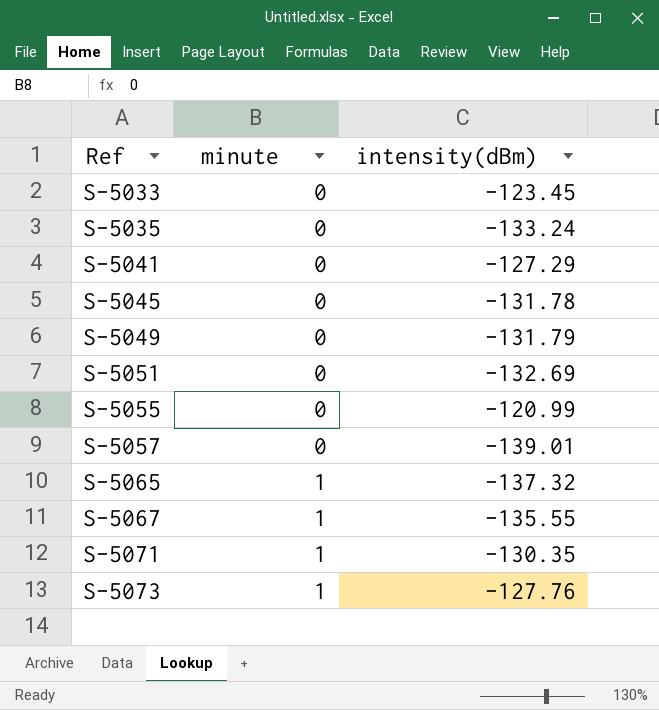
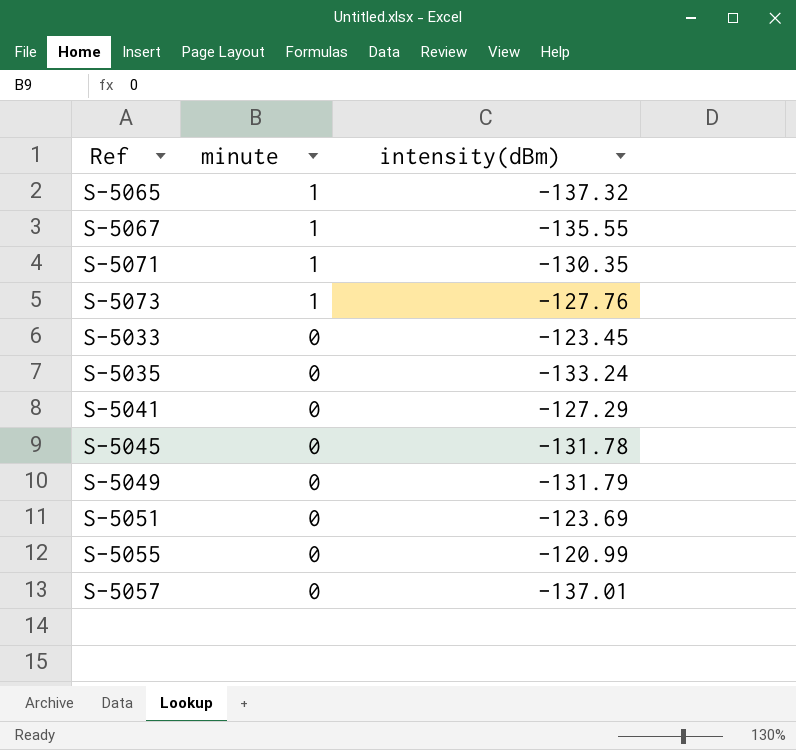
row order: Ref ascending -> minute descending
S-5051 | intensity(dBm): -132.69 -> -123.69
S-5057 | intensity(dBm): -139.01 -> -137.01

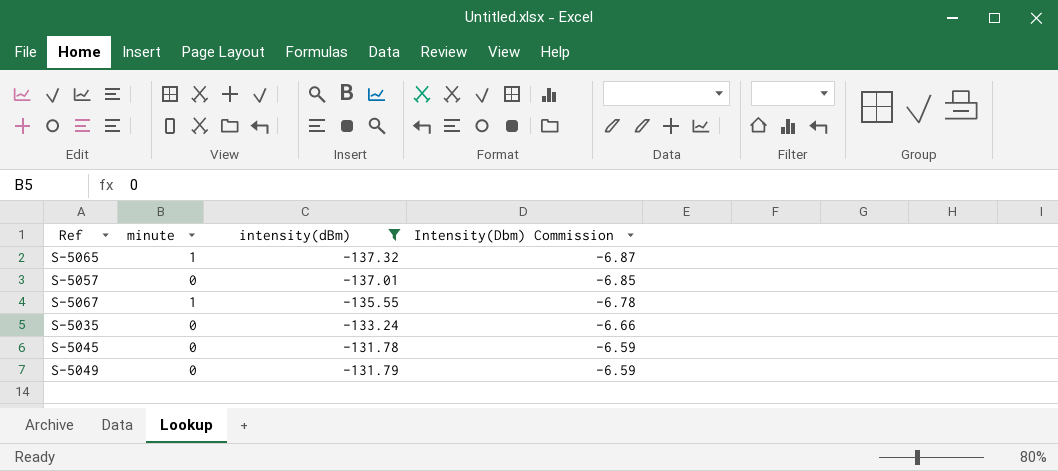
filter: none -> intensity(dBm) <= -131.78
row order: minute descending -> Intensity(Dbm) Commission ascending
column Intensity(Dbm) Commission | formula: none -> [intensity(dBm)] * 0.05

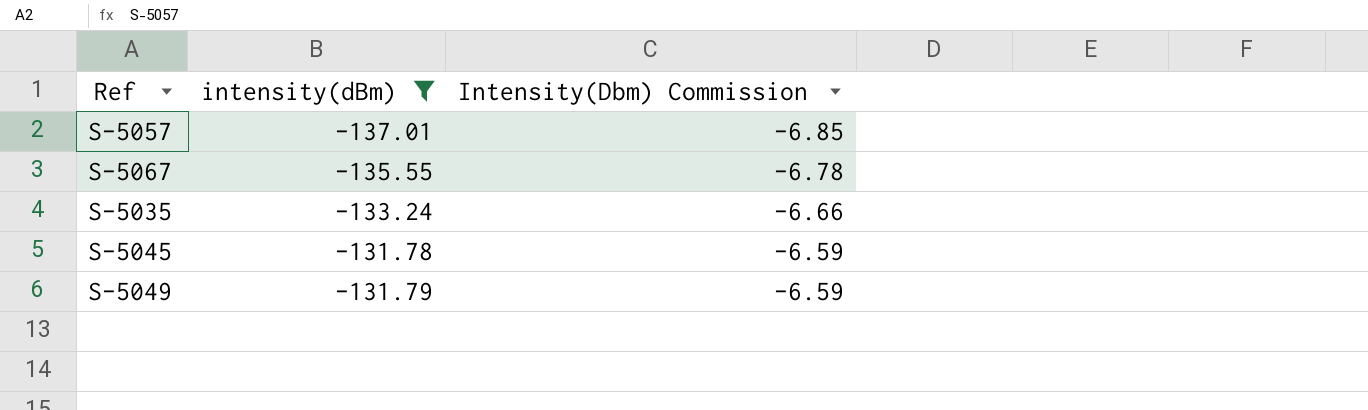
column minute | position: 2 -> none
row S-5065: 1 | -137.32 | -6.87 -> none

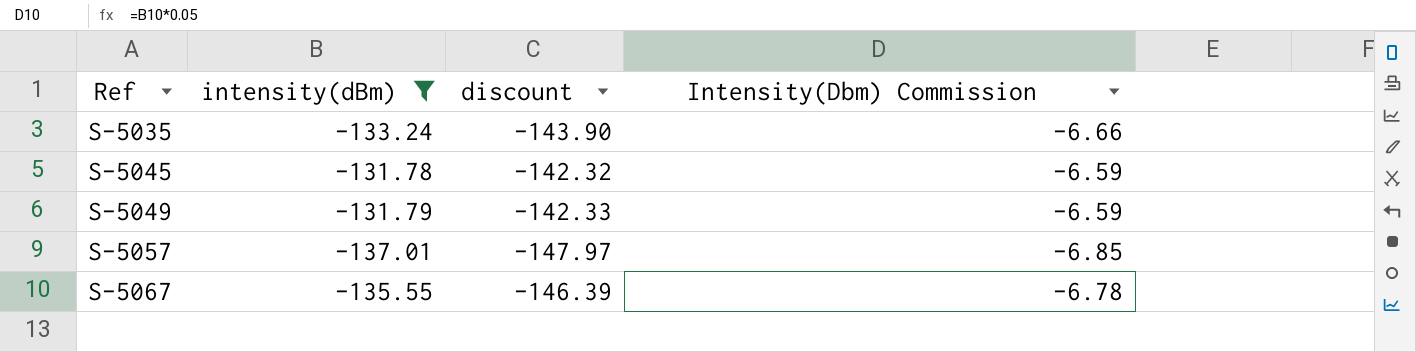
row order: Intensity(Dbm) Commission ascending -> Ref ascending
column discount | formula: none -> [intensity(dBm)] * 1.08

